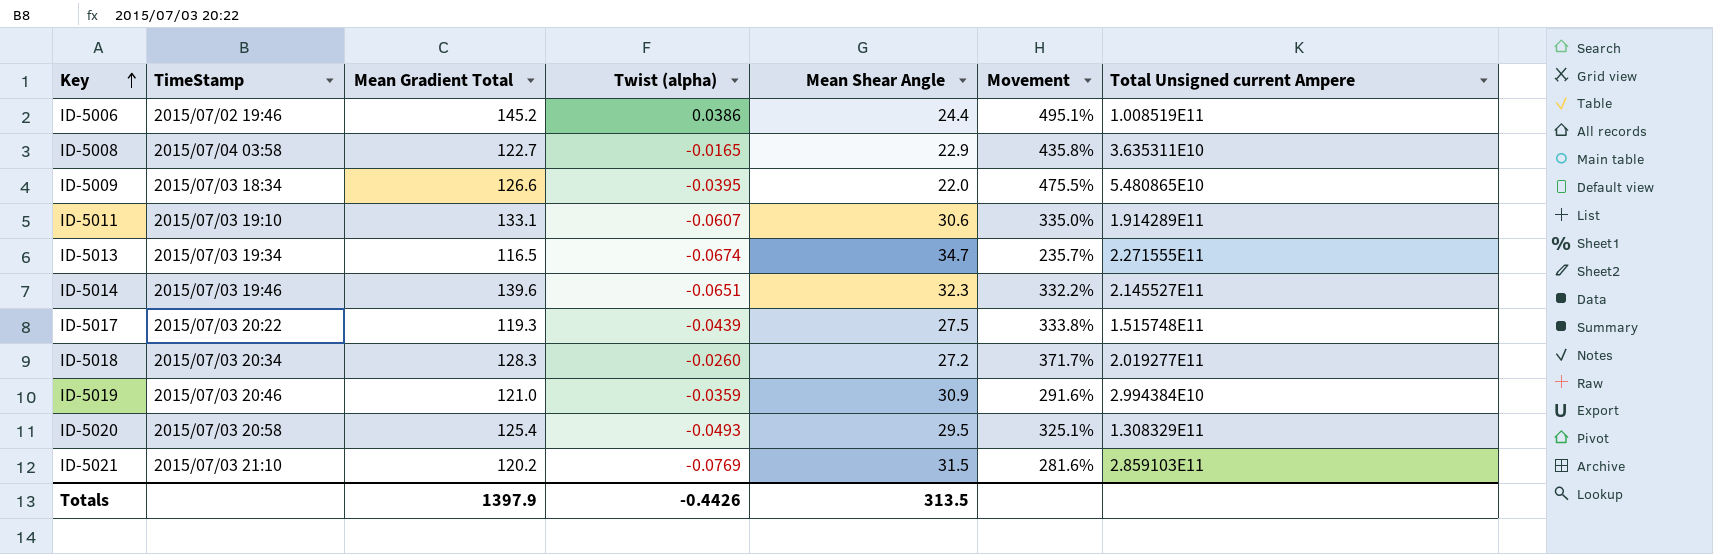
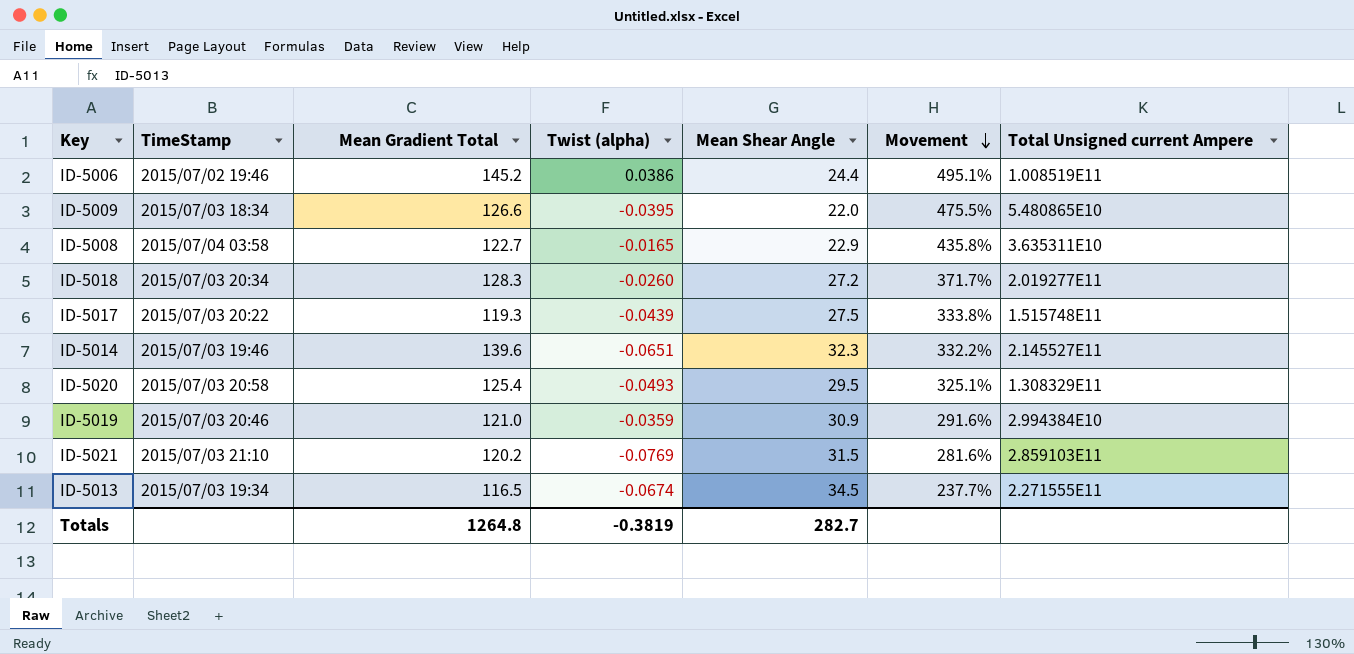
row order: Key ascending -> Movement descending
row ID-5011: 2015/07/03 19:10 | 133.1 | -0.0607 | 30.6 | 335.0% | 1.914289E11 -> none
ID-5013 | Mean Shear Angle: 34.7 -> 34.5
ID-5013 | Movement: 235.7% -> 237.7%
Totals | Mean Gradient Total: 1397.9 -> 1264.8
Totals | Twist (alpha): -0.4426 -> -0.3819
Totals | Mean Shear Angle: 313.5 -> 282.7

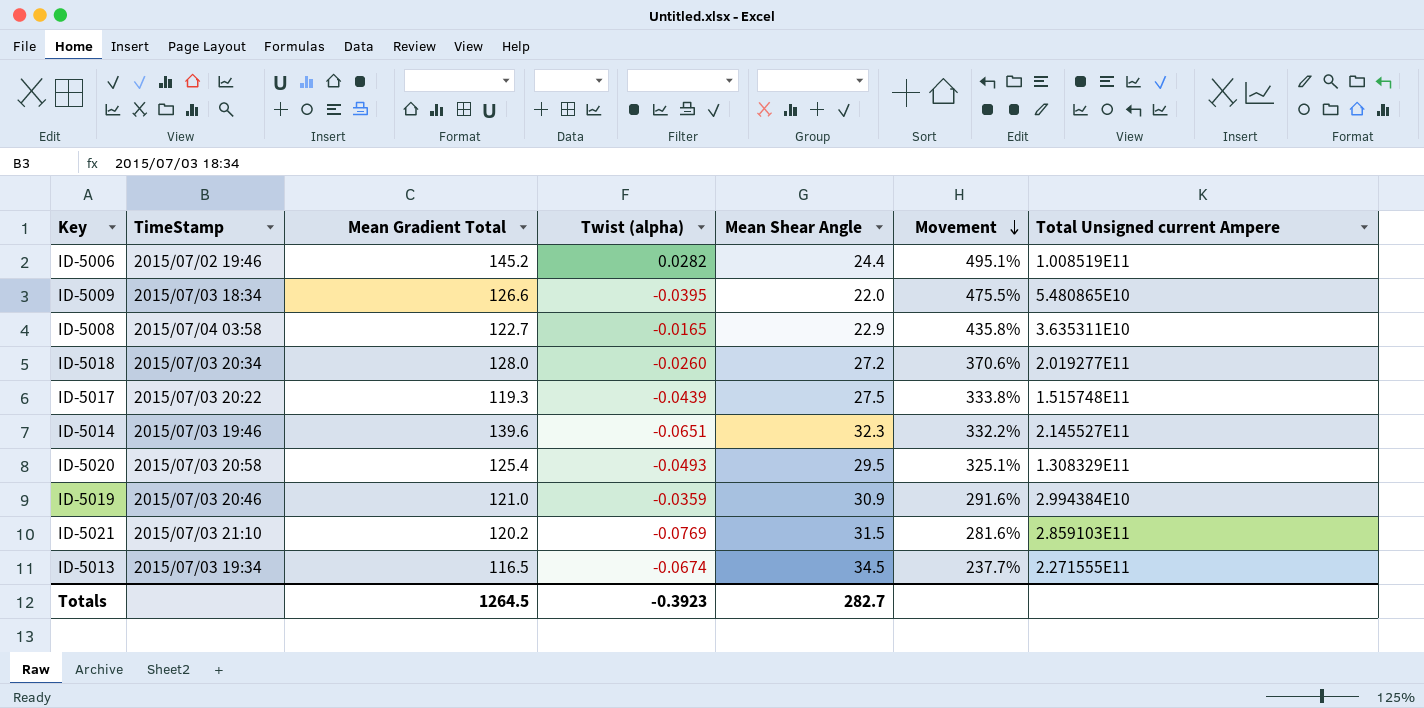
ID-5006 | Twist (alpha): 0.0386 -> 0.0282
ID-5018 | Mean Gradient Total: 128.3 -> 128.0
ID-5018 | Movement: 371.7% -> 370.6%
Totals | Mean Gradient Total: 1264.8 -> 1264.5
Totals | Twist (alpha): -0.3819 -> -0.3923

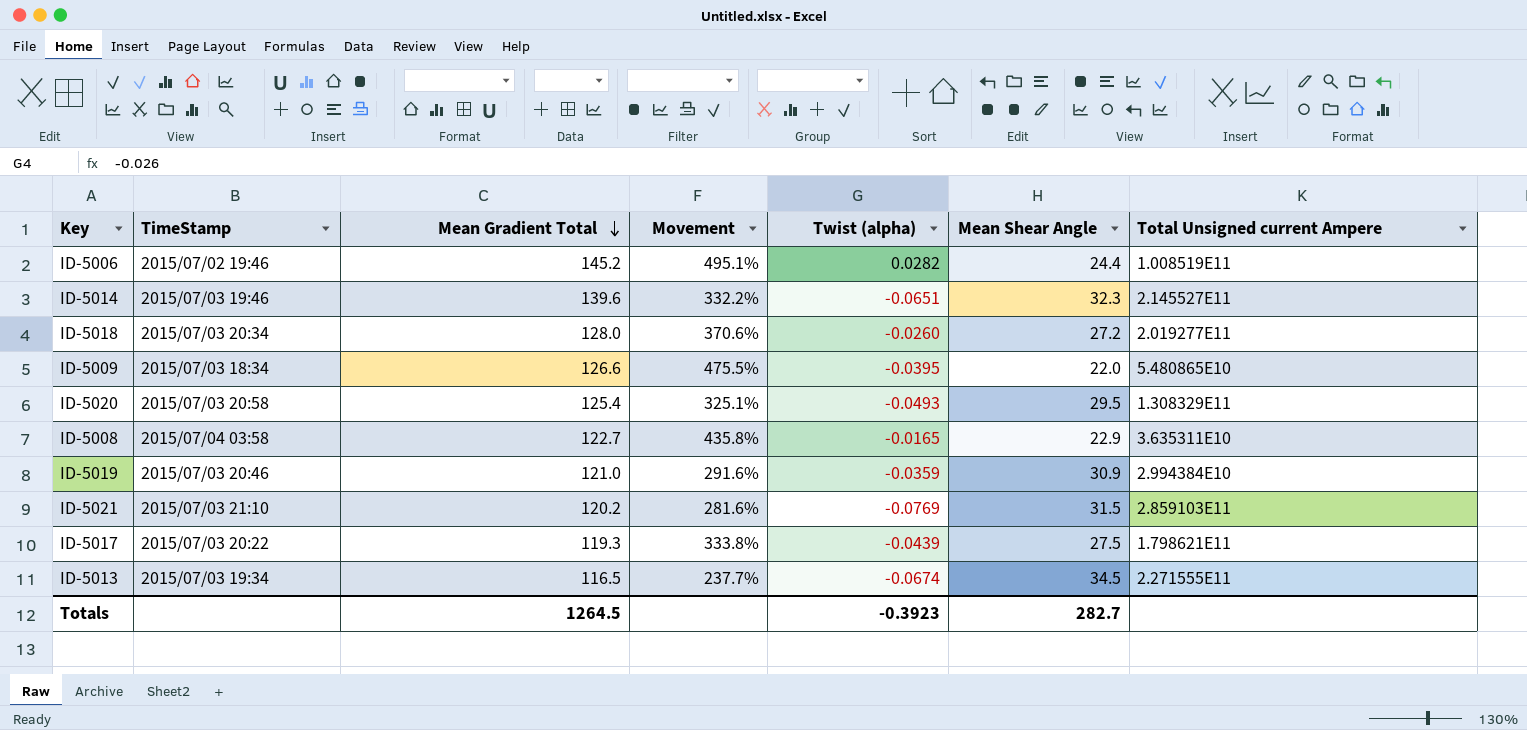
row order: Movement descending -> Mean Gradient Total descending
column Movement | position: 6 -> 4
ID-5017 | Total Unsigned current Ampere: 1.515748E11 -> 1.798621E11

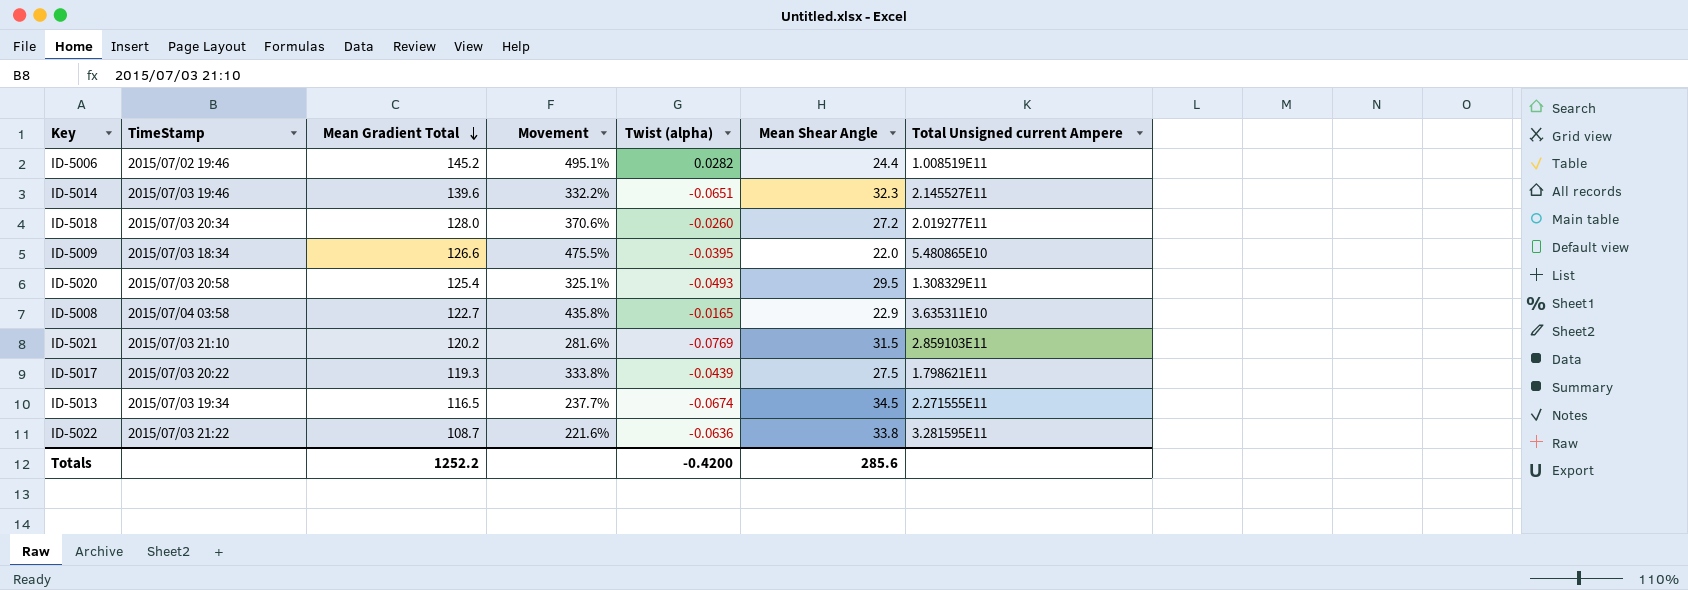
row ID-5019: 2015/07/03 20:46 | 121.0 | 291.6% | -0.0359 | 30.9 | 2.994384E10 -> none
row ID-5022: none -> 2015/07/03 21:22 | 108.7 | 221.6% | -0.0636 | 33.8 | 3.281595E11
Totals | Mean Gradient Total: 1264.5 -> 1252.2
Totals | Twist (alpha): -0.3923 -> -0.4200
Totals | Mean Shear Angle: 282.7 -> 285.6

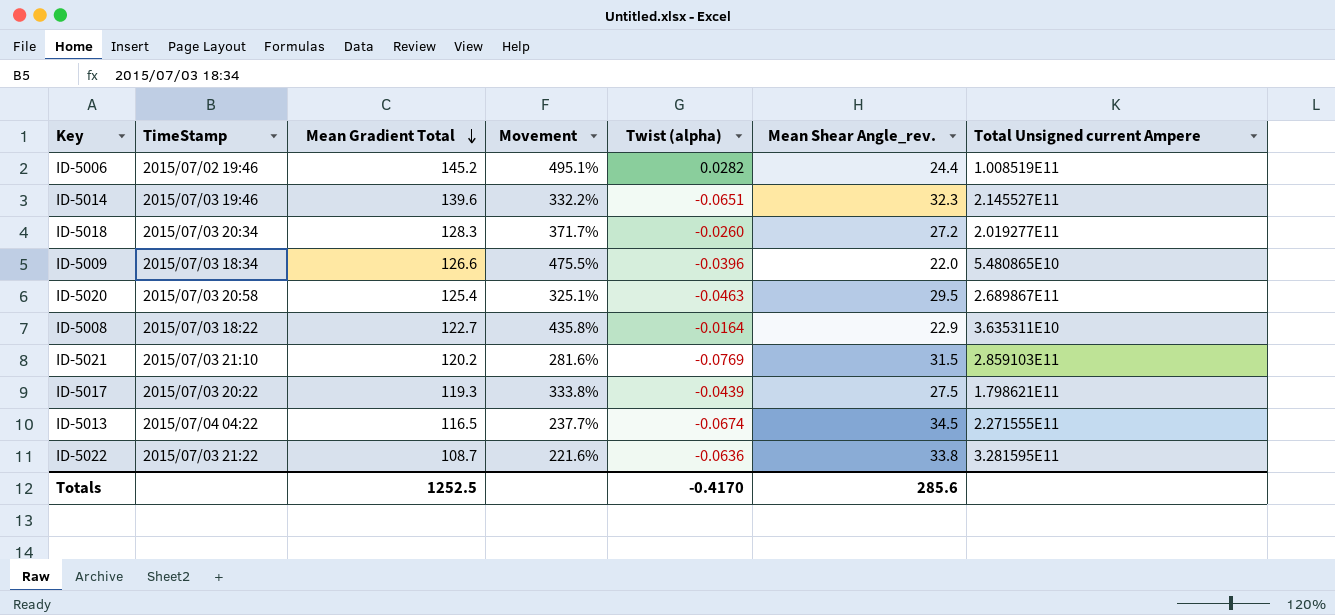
column name: Mean Shear Angle -> Mean Shear Angle_rev.
ID-5018 | Mean Gradient Total: 128.0 -> 128.3
ID-5018 | Movement: 370.6% -> 371.7%
ID-5009 | Twist (alpha): -0.0395 -> -0.0396
ID-5020 | Twist (alpha): -0.0493 -> -0.0463
ID-5020 | Total Unsigned current Ampere: 1.308329E11 -> 2.689867E11
ID-5008 | TimeStamp: 2015/07/04 03:58 -> 2015/07/03 18:22
ID-5008 | Twist (alpha): -0.0165 -> -0.0164
ID-5013 | TimeStamp: 2015/07/03 19:34 -> 2015/07/04 04:22
Totals | Mean Gradient Total: 1252.2 -> 1252.5
Totals | Twist (alpha): -0.4200 -> -0.4170

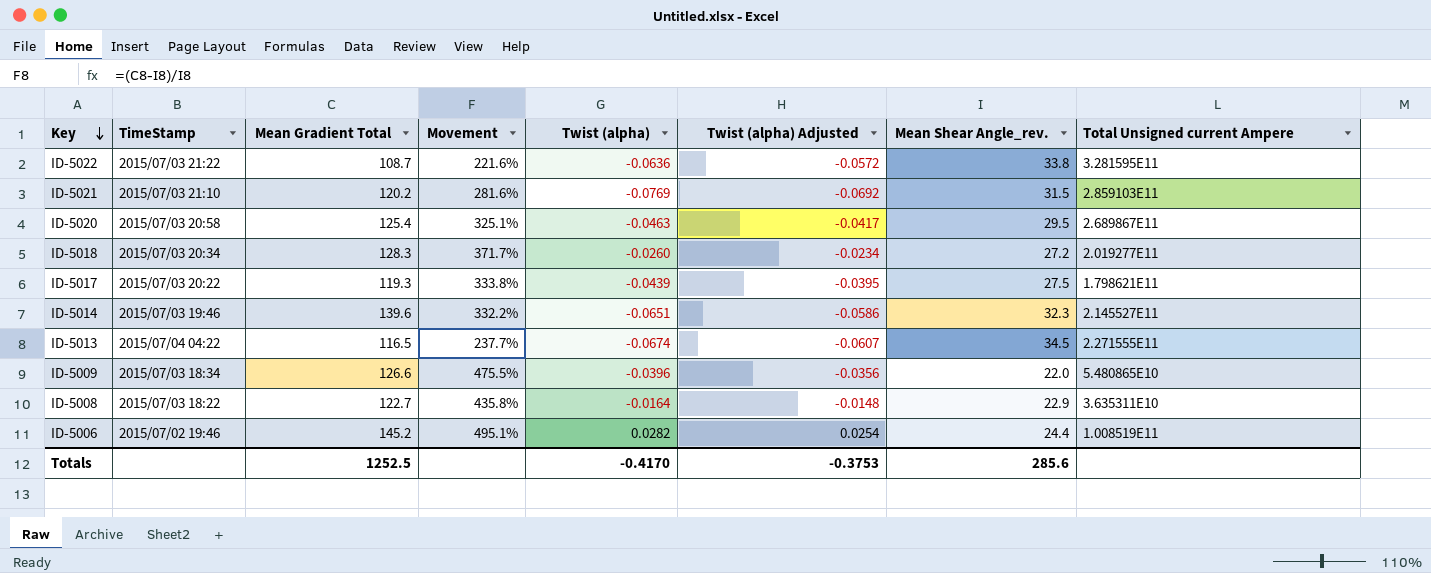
row order: Mean Gradient Total descending -> Key descending
column Twist (alpha) Adjusted | formula: none -> [Twist (alpha)] * 0.9

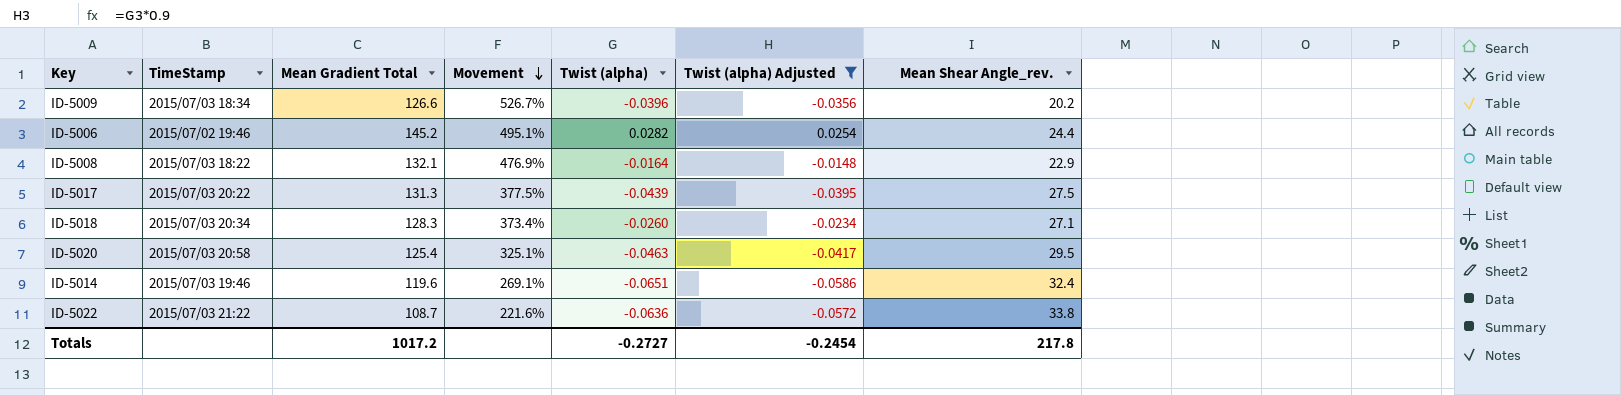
filter: none -> Twist (alpha) Adjusted >= -0.0586
row order: Key descending -> Movement descending
column Total Unsigned current Ampere | position: 8 -> none
ID-5009 | Movement: 475.5% -> 526.7%
ID-5009 | Mean Shear Angle_rev.: 22.0 -> 20.2
ID-5008 | Mean Gradient Total: 122.7 -> 132.1
ID-5008 | Movement: 435.8% -> 476.9%
ID-5017 | Mean Gradient Total: 119.3 -> 131.3
ID-5017 | Movement: 333.8% -> 377.5%
ID-5018 | Movement: 371.7% -> 373.4%
ID-5018 | Mean Shear Angle_rev.: 27.2 -> 27.1
ID-5014 | Mean Gradient Total: 139.6 -> 119.6
ID-5014 | Movement: 332.2% -> 269.1%
ID-5014 | Mean Shear Angle_rev.: 32.3 -> 32.4
Totals | Mean Gradient Total: 1252.5 -> 1017.2
Totals | Twist (alpha): -0.4170 -> -0.2727
Totals | Twist (alpha) Adjusted: -0.3753 -> -0.2454
Totals | Mean Shear Angle_rev.: 285.6 -> 217.8

